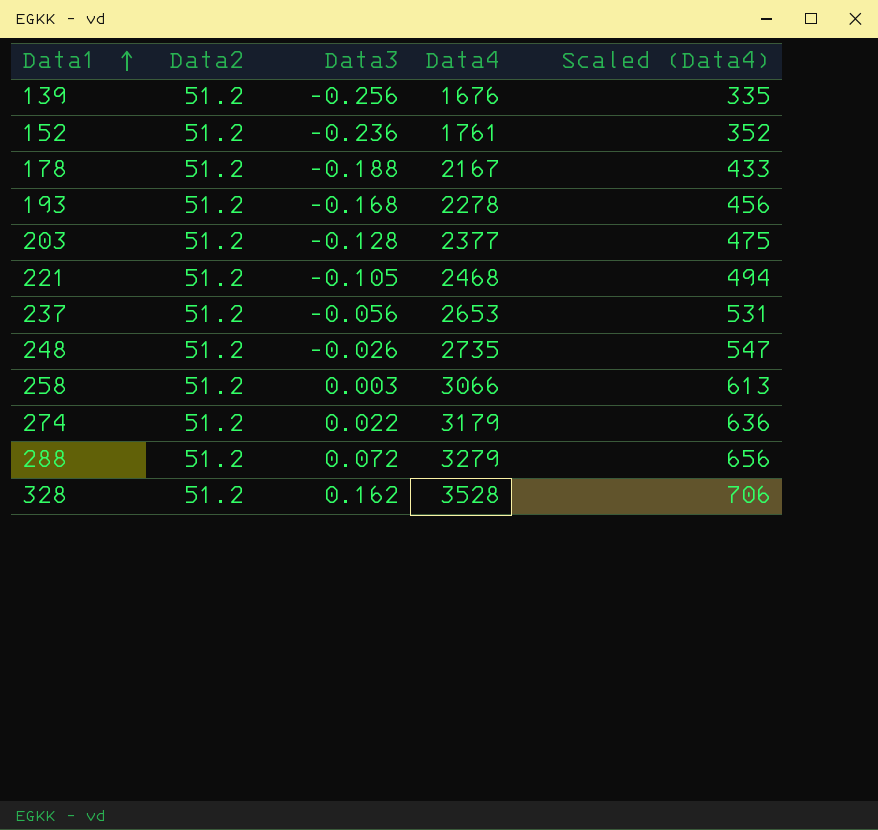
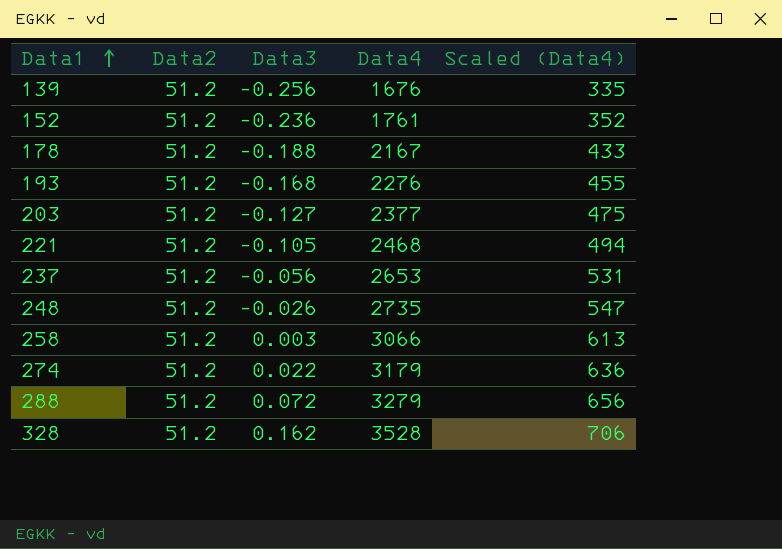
193 | Data4: 2278 -> 2276
193 | Scaled (Data4): 456 -> 455
203 | Data3: -0.128 -> -0.127

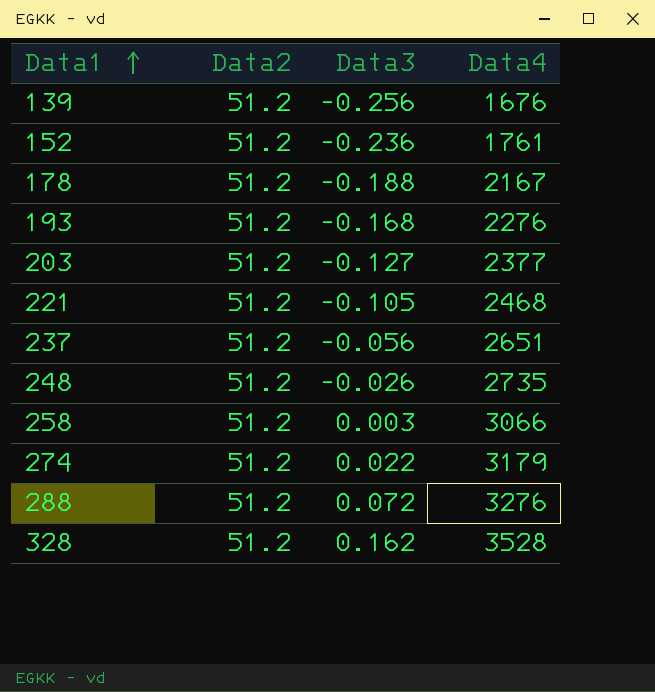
column Scaled (Data4) | formula: [Data4] * 0.2 -> none
237 | Data4: 2653 -> 2651
288 | Data4: 3279 -> 3276

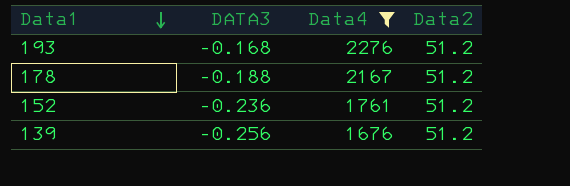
filter: none -> Data4 <= 2276
row order: Data1 ascending -> Data1 descending
column name: Data3 -> DATA3
column Data2 | position: 2 -> 4

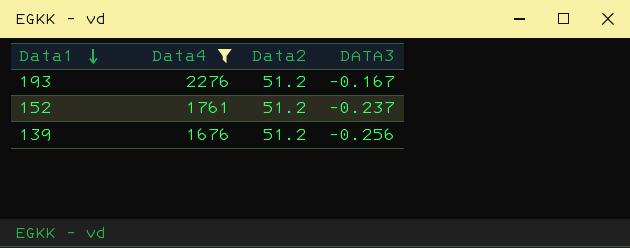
column DATA3 | position: 2 -> 4
row 178: -0.188 | 2167 | 51.2 -> none
193 | DATA3: -0.168 -> -0.167
152 | DATA3: -0.236 -> -0.237

